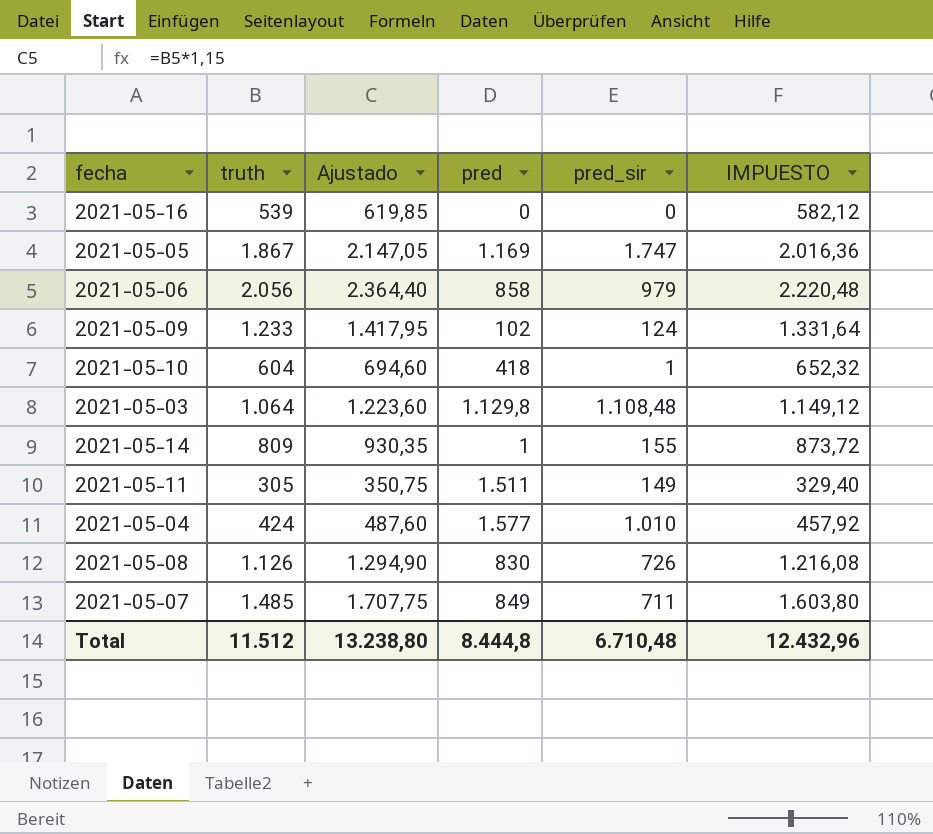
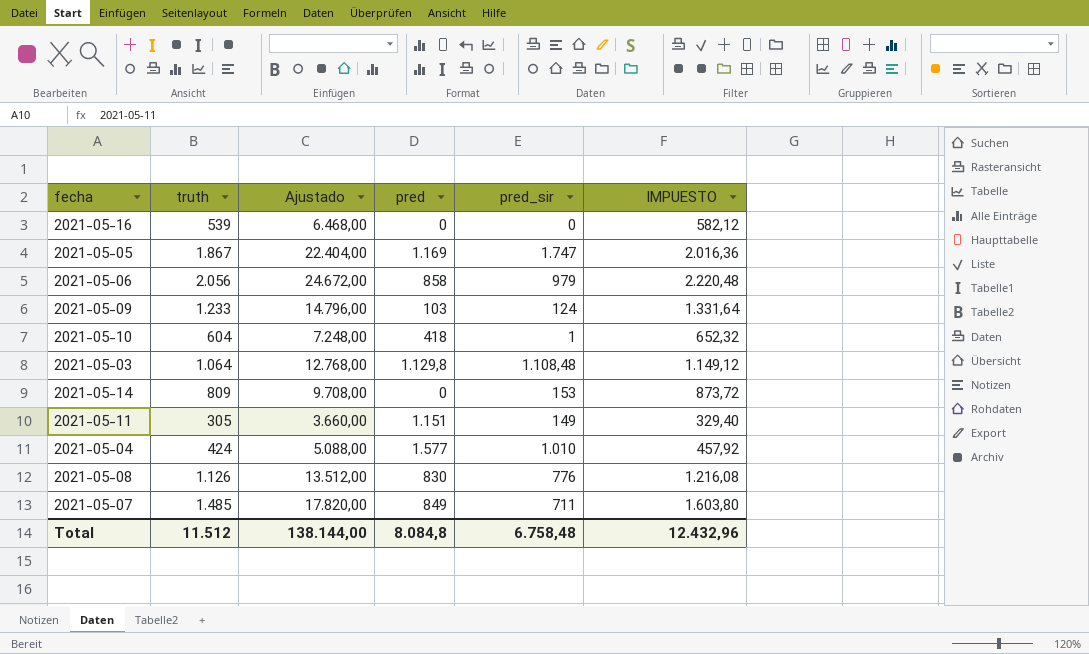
column Ajustado | formula: [truth] * 1,15 -> [truth] * 12
2021-05-09 | pred: 102 -> 103
2021-05-14 | pred: 1 -> 0
2021-05-14 | pred_sir: 155 -> 153
2021-05-11 | pred: 1.511 -> 1.151
2021-05-08 | pred_sir: 726 -> 776
Total | Ajustado: 13.238,80 -> 138.144,00
Total | pred: 8.444,8 -> 8.084,8
Total | pred_sir: 6.710,48 -> 6.758,48

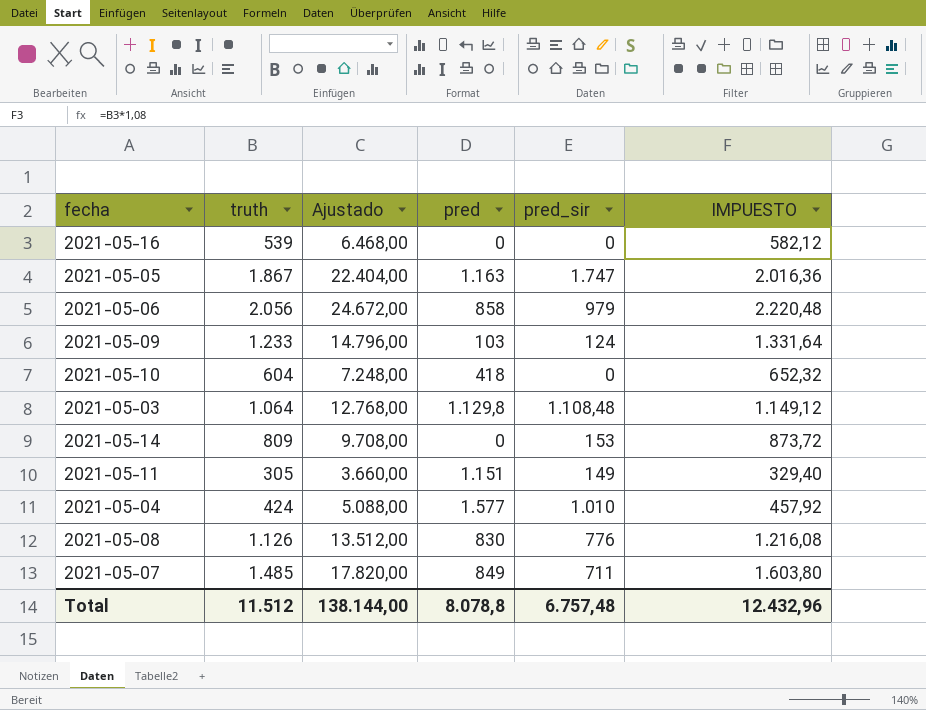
2021-05-05 | pred: 1.169 -> 1.163
2021-05-10 | pred_sir: 1 -> 0
Total | pred: 8.084,8 -> 8.078,8
Total | pred_sir: 6.758,48 -> 6.757,48

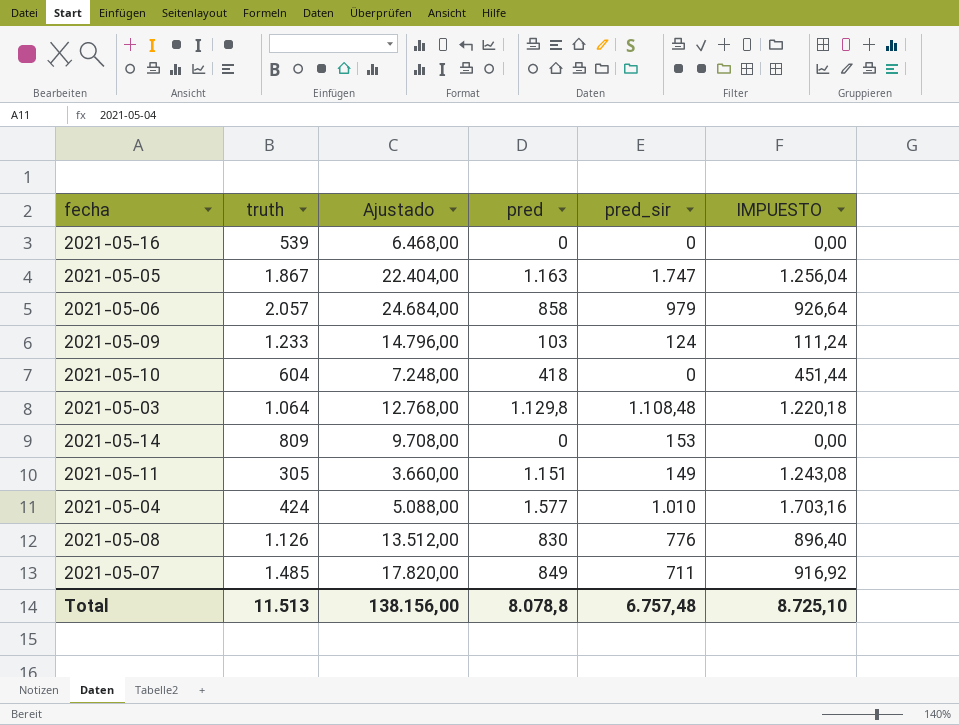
column IMPUESTO | formula: [truth] * 1,08 -> [pred] * 1,08
2021-05-06 | truth: 2.056 -> 2.057
2021-05-06 | Ajustado: 24.672,00 -> 24.684,00
Total | truth: 11.512 -> 11.513
Total | Ajustado: 138.144,00 -> 138.156,00
Total | IMPUESTO: 12.432,96 -> 8.725,10

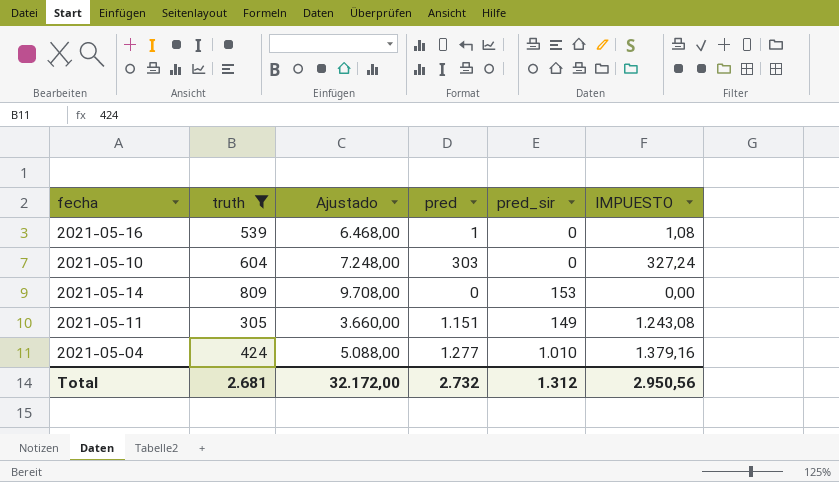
filter: none -> truth <= 809
2021-05-16 | pred: 0 -> 1
2021-05-16 | IMPUESTO: 0,00 -> 1,08
2021-05-10 | pred: 418 -> 303
2021-05-10 | IMPUESTO: 451,44 -> 327,24
2021-05-04 | pred: 1.577 -> 1.277
2021-05-04 | IMPUESTO: 1.703,16 -> 1.379,16
Total | truth: 11.513 -> 2.681
Total | Ajustado: 138.156,00 -> 32.172,00
Total | pred: 8.078,8 -> 2.732
Total | pred_sir: 6.757,48 -> 1.312
Total | IMPUESTO: 8.725,10 -> 2.950,56

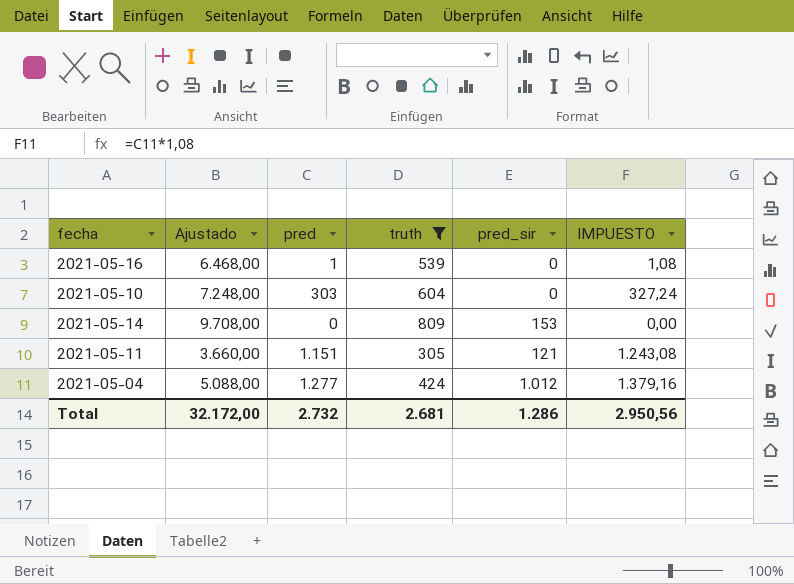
column truth | position: 2 -> 4
2021-05-11 | pred_sir: 149 -> 121
2021-05-04 | pred_sir: 1.010 -> 1.012
Total | pred_sir: 1.312 -> 1.286

